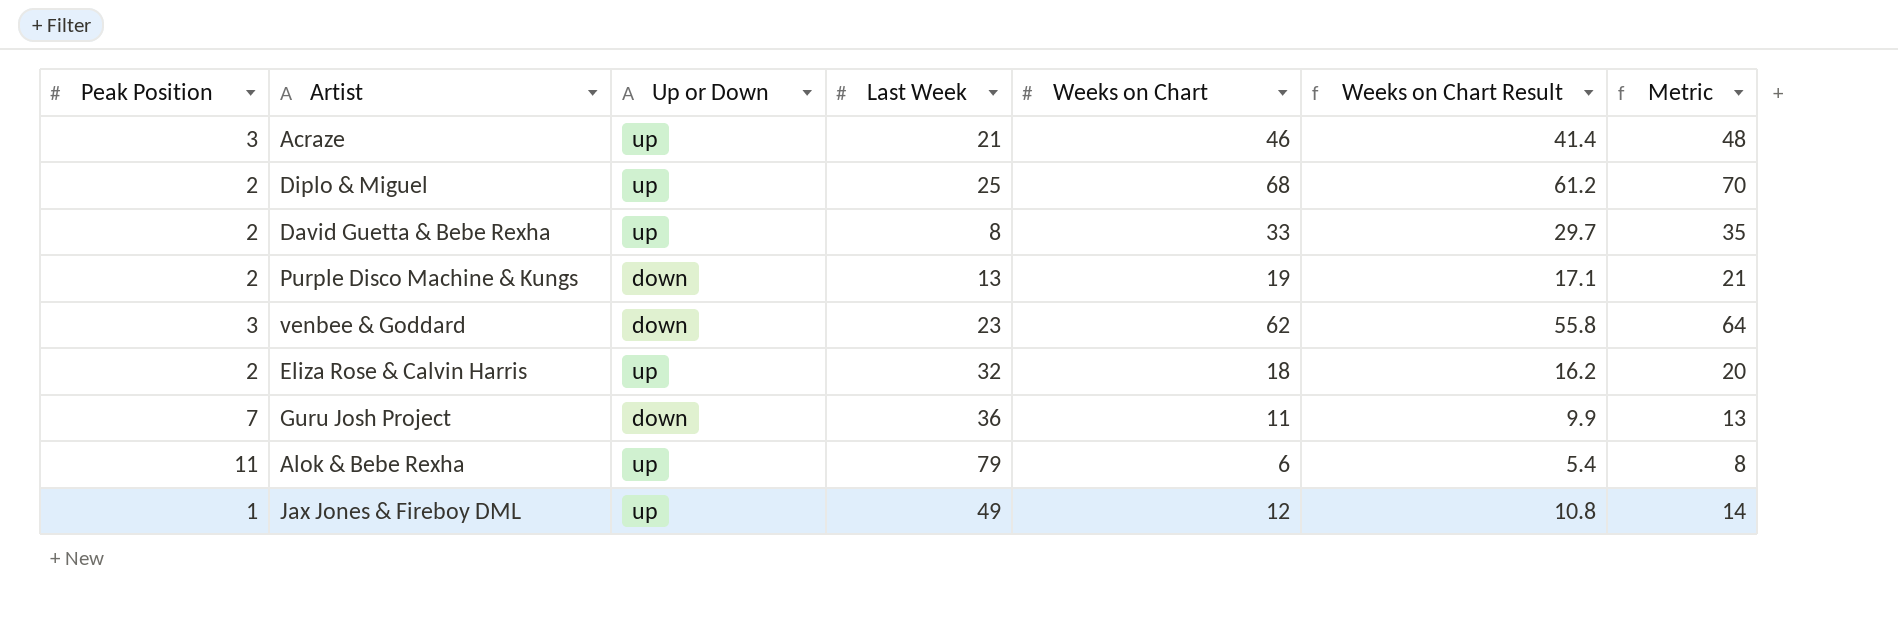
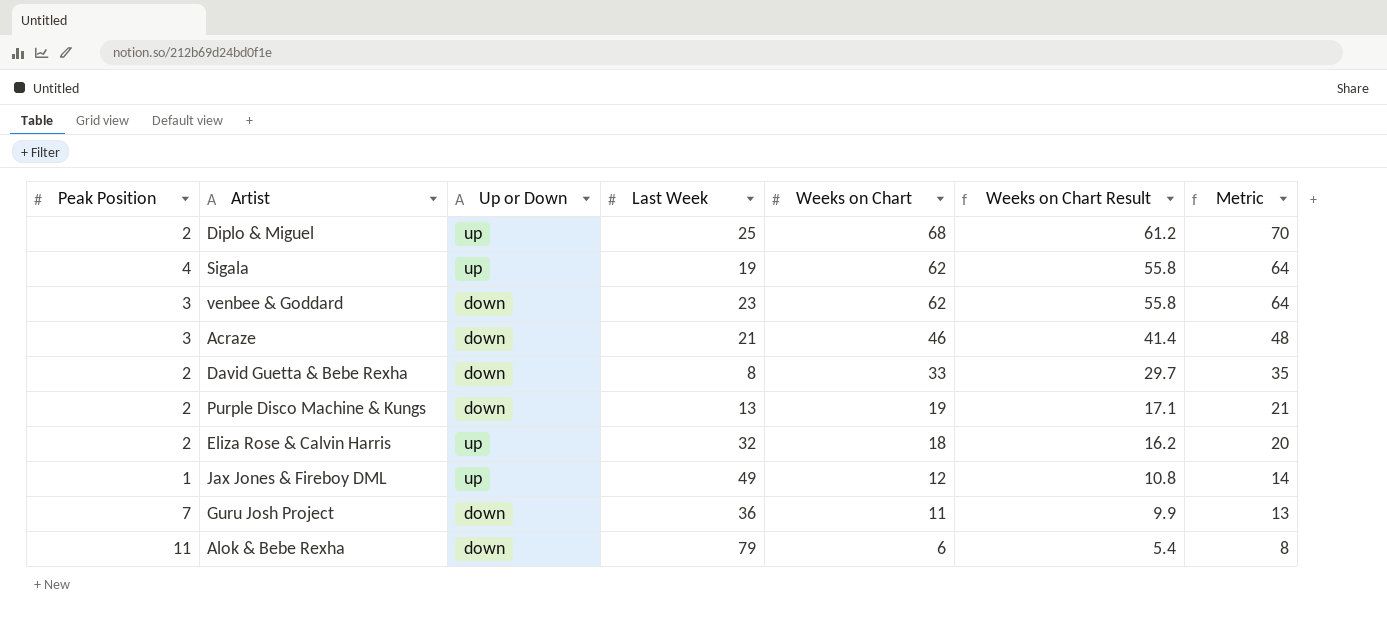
row order: none -> Weeks on Chart descending
row Sigala: none -> 4 | up | 19 | 62 | 55.8 | 64
Acraze | Up or Down: up -> down
David Guetta & Bebe Rexha | Up or Down: up -> down
Alok & Bebe Rexha | Up or Down: up -> down

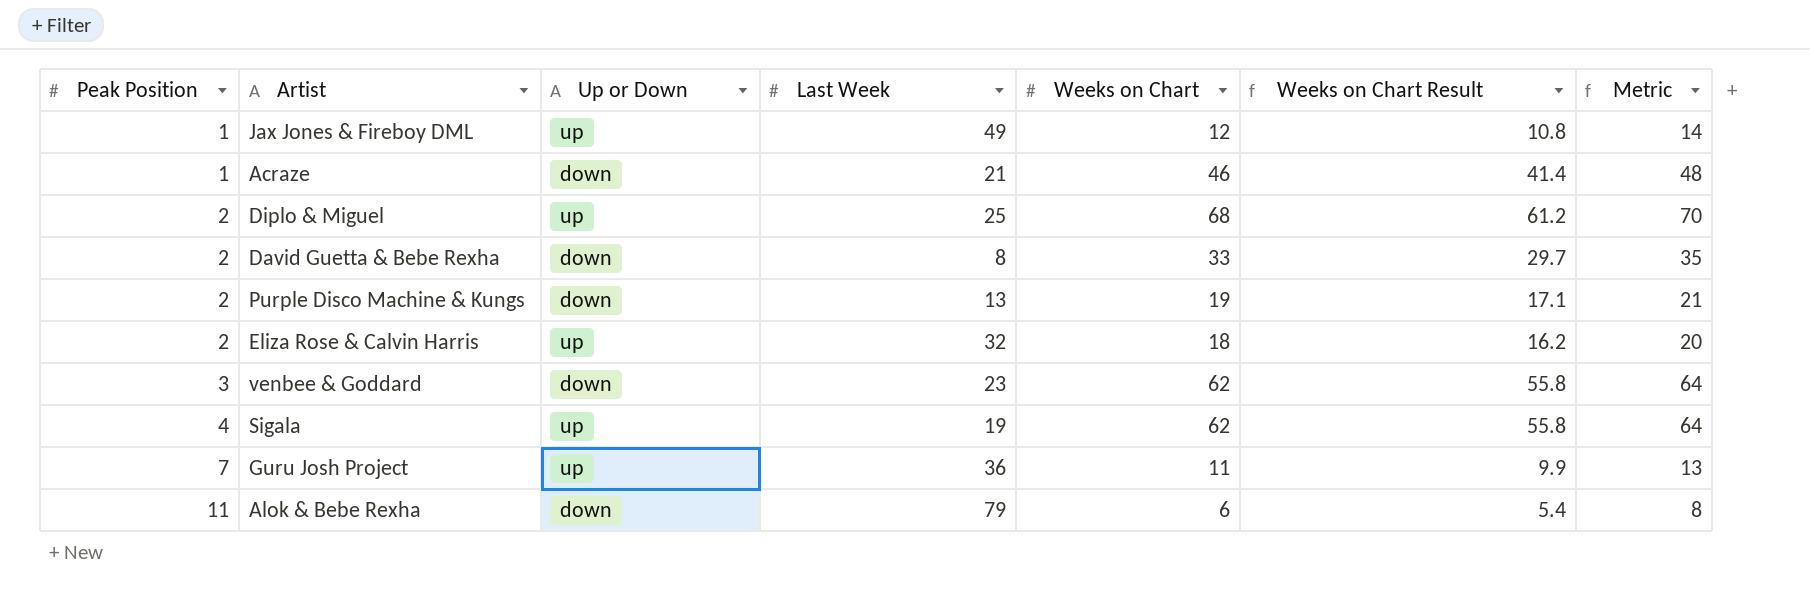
row order: Weeks on Chart descending -> Peak Position ascending
Acraze | Peak Position: 3 -> 1
Guru Josh Project | Up or Down: down -> up

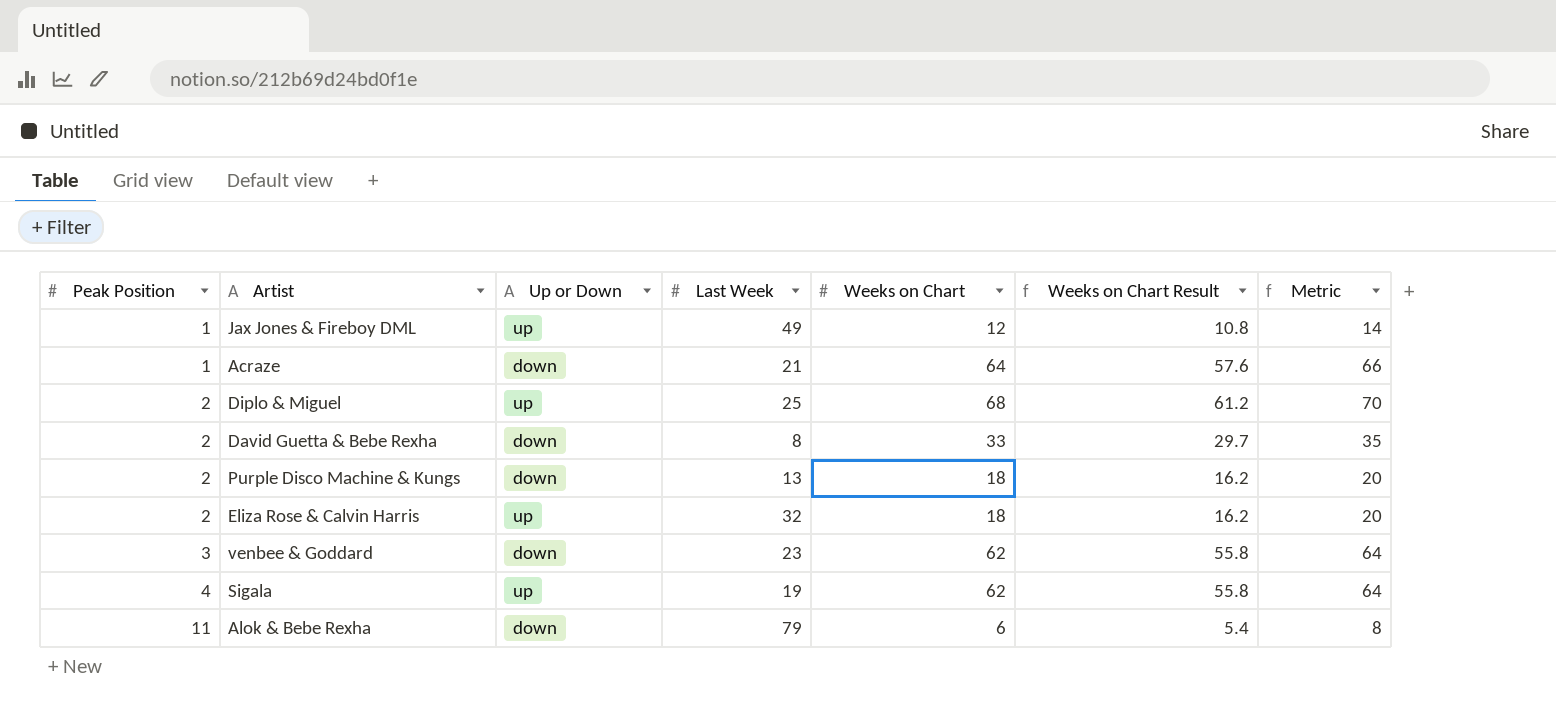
row Guru Josh Project: 7 | up | 36 | 11 | 9.9 | 13 -> none
Acraze | Weeks on Chart: 46 -> 64
Acraze | Weeks on Chart Result: 41.4 -> 57.6
Acraze | Metric: 48 -> 66
Purple Disco Machine & Kungs | Weeks on Chart: 19 -> 18
Purple Disco Machine & Kungs | Weeks on Chart Result: 17.1 -> 16.2
Purple Disco Machine & Kungs | Metric: 21 -> 20

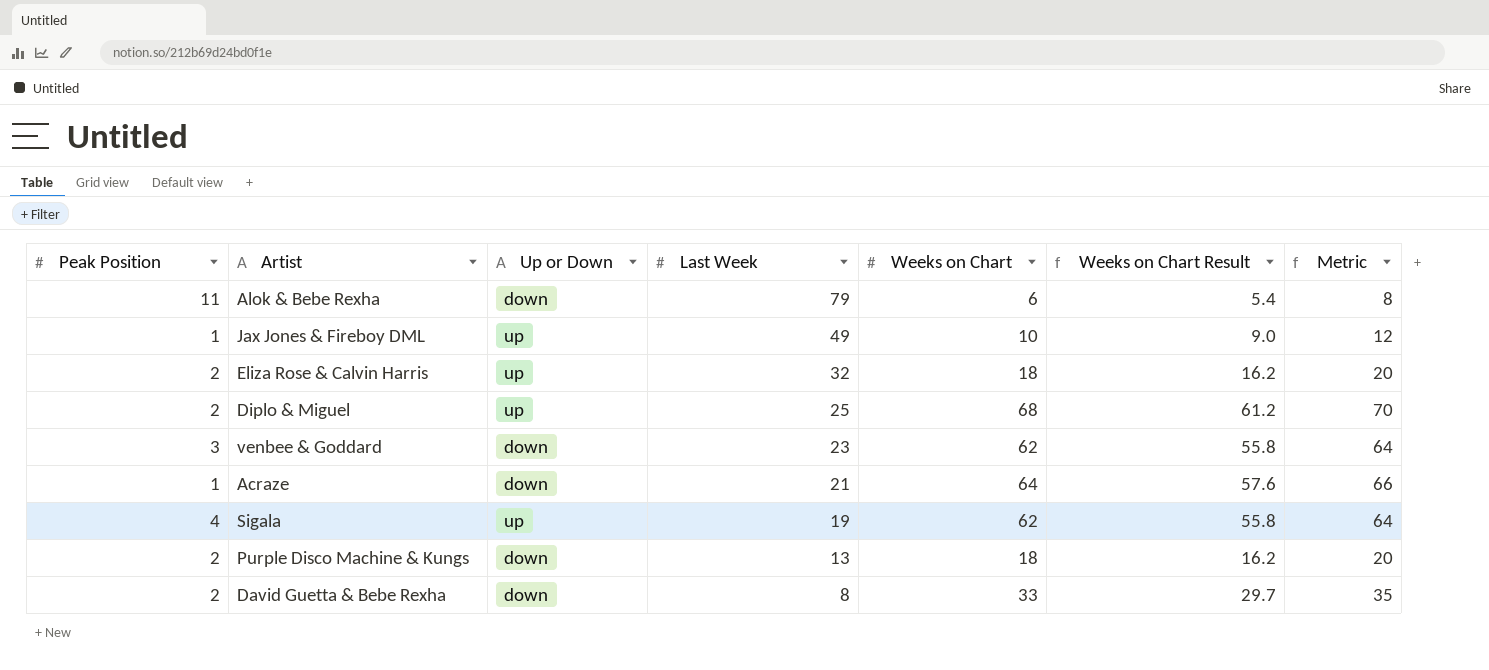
row order: Peak Position ascending -> Last Week descending
Jax Jones & Fireboy DML | Weeks on Chart: 12 -> 10
Jax Jones & Fireboy DML | Weeks on Chart Result: 10.8 -> 9.0
Jax Jones & Fireboy DML | Metric: 14 -> 12

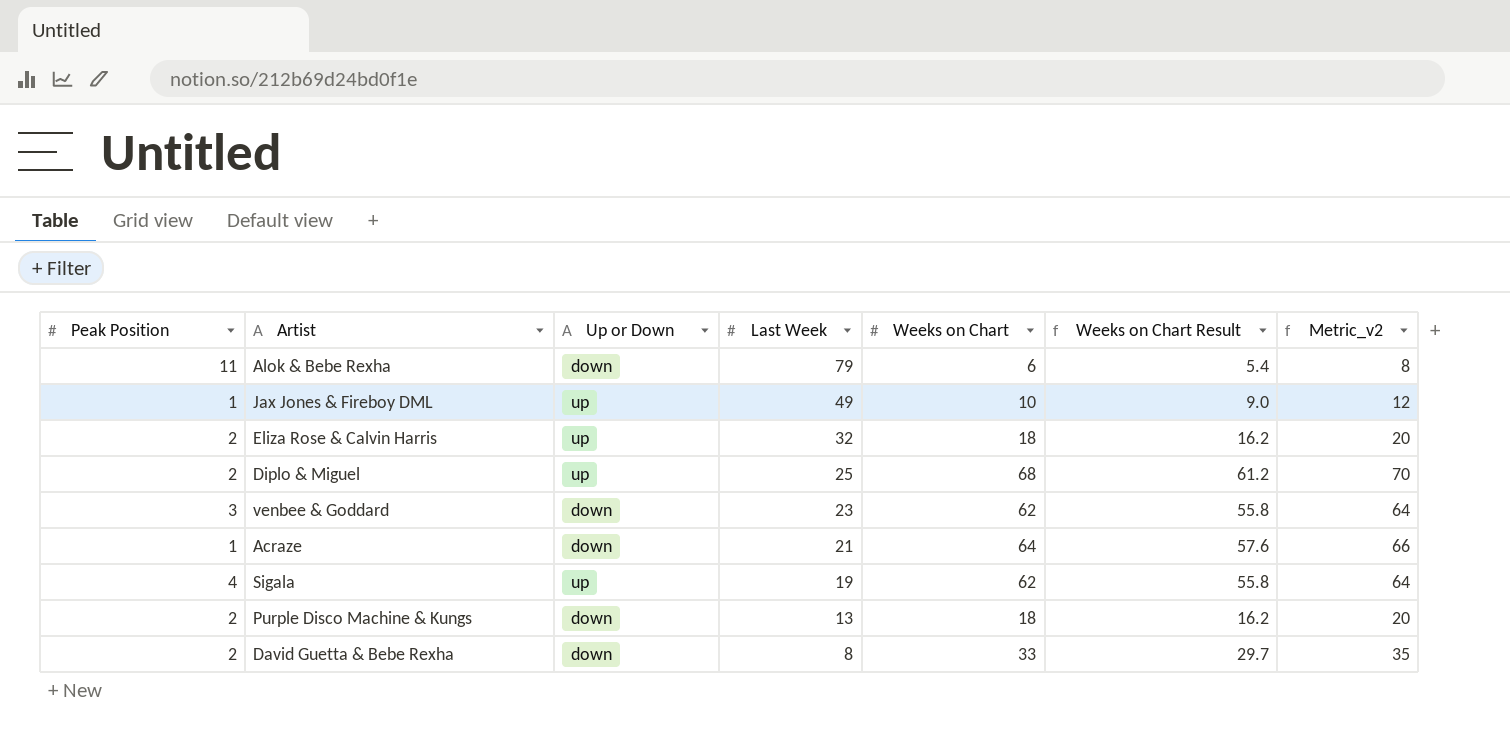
column name: Metric -> Metric_v2

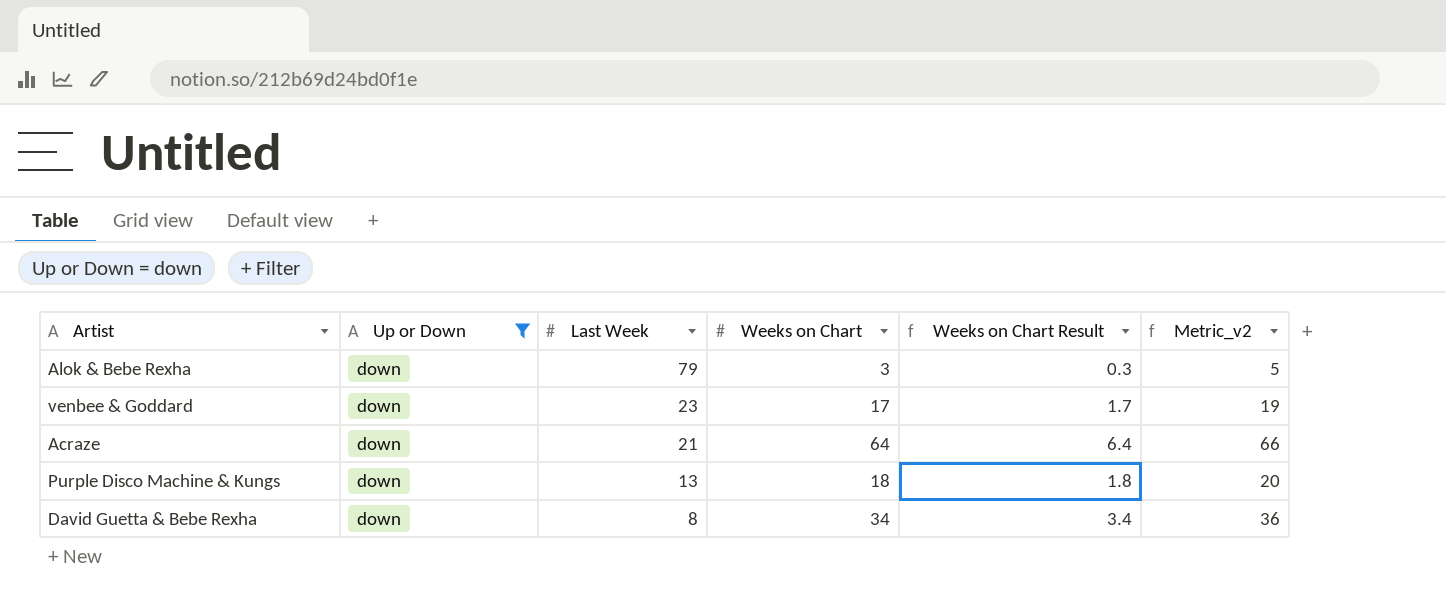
filter: none -> Up or Down = down
column Peak Position | position: 1 -> none
column Weeks on Chart Result | formula: [Weeks on Chart] * 0.9 -> [Weeks on Chart] * 0.1
Alok & Bebe Rexha | Weeks on Chart: 6 -> 3
Alok & Bebe Rexha | Metric_v2: 8 -> 5
venbee & Goddard | Weeks on Chart: 62 -> 17
venbee & Goddard | Metric_v2: 64 -> 19
David Guetta & Bebe Rexha | Weeks on Chart: 33 -> 34
David Guetta & Bebe Rexha | Metric_v2: 35 -> 36

